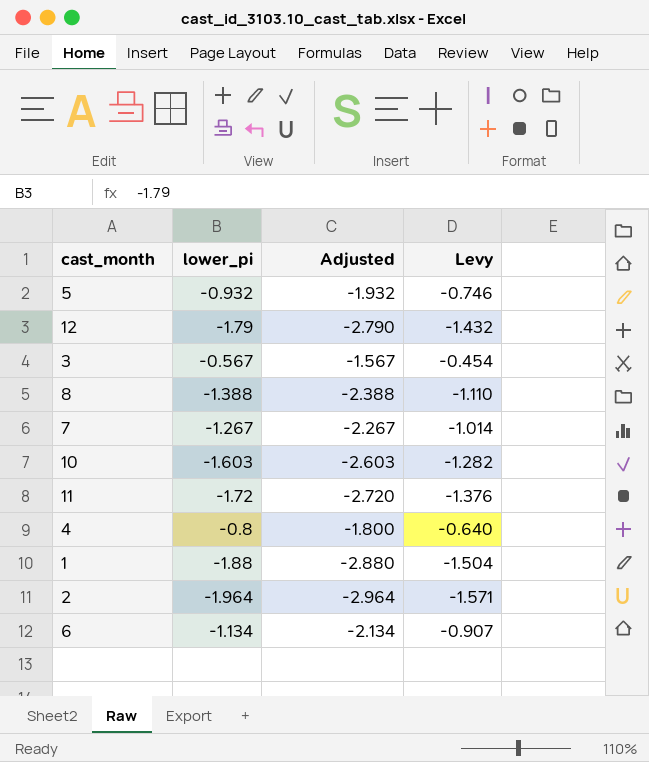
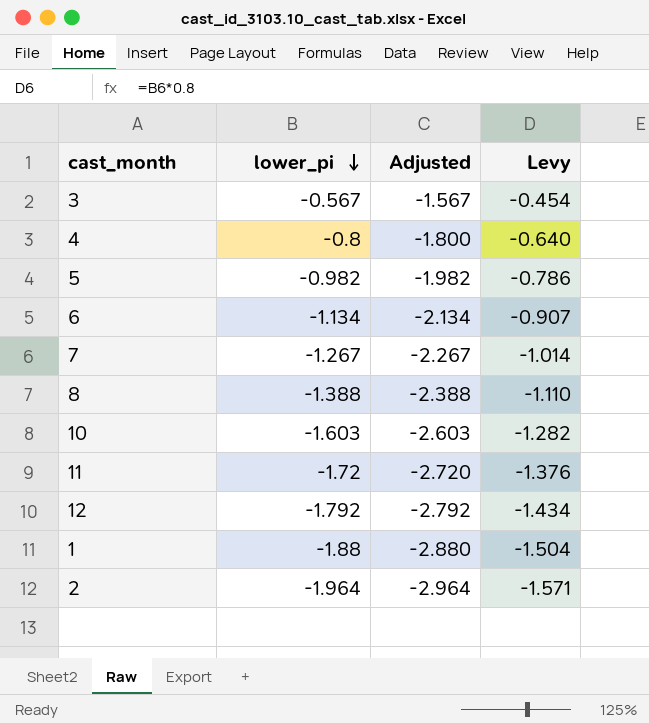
row order: none -> lower_pi descending
5 | lower_pi: -0.932 -> -0.982
5 | Adjusted: -1.932 -> -1.982
5 | Levy: -0.746 -> -0.786
12 | lower_pi: -1.79 -> -1.792
12 | Adjusted: -2.790 -> -2.792
12 | Levy: -1.432 -> -1.434

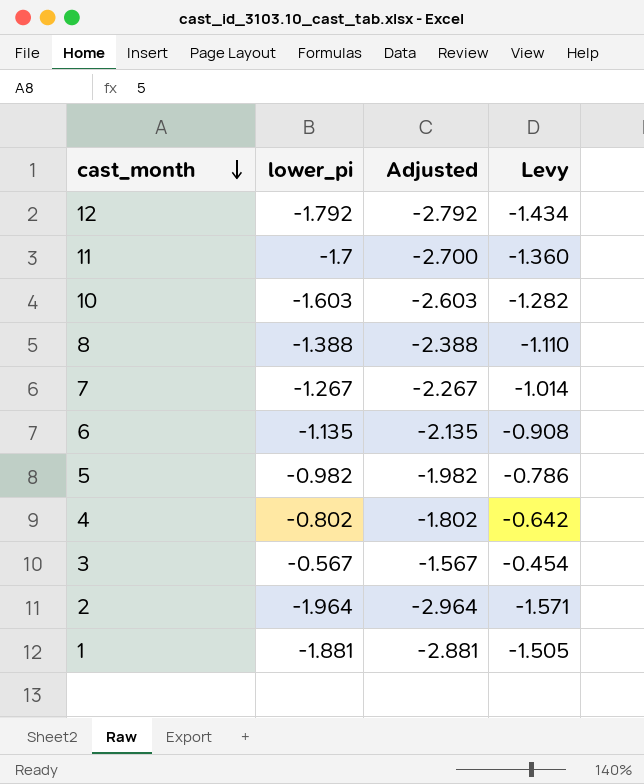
row order: lower_pi descending -> cast_month descending
11 | lower_pi: -1.72 -> -1.7
11 | Adjusted: -2.720 -> -2.700
11 | Levy: -1.376 -> -1.360
6 | lower_pi: -1.134 -> -1.135
6 | Adjusted: -2.134 -> -2.135
6 | Levy: -0.907 -> -0.908
4 | lower_pi: -0.8 -> -0.802
4 | Adjusted: -1.800 -> -1.802
4 | Levy: -0.640 -> -0.642
1 | lower_pi: -1.88 -> -1.881
1 | Adjusted: -2.880 -> -2.881
1 | Levy: -1.504 -> -1.505

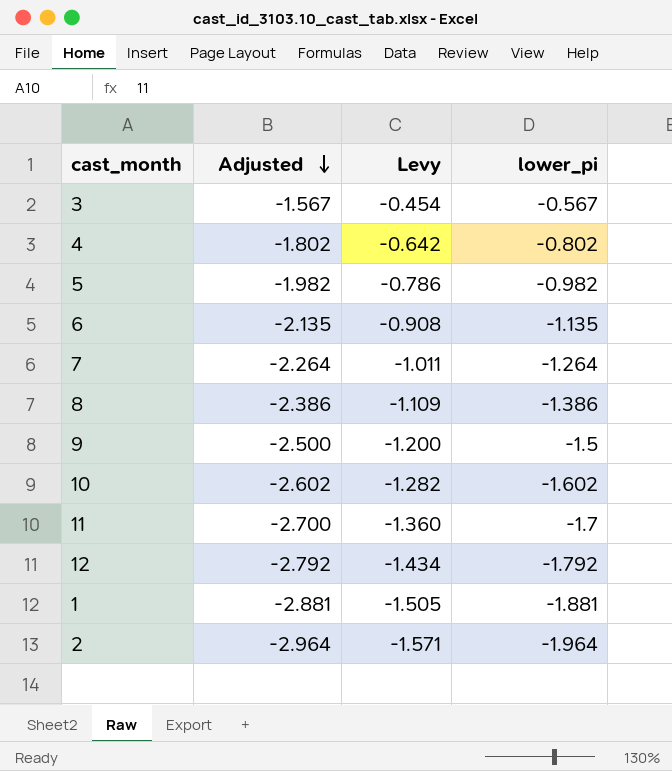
row order: cast_month descending -> Adjusted descending
column lower_pi | position: 2 -> 4
7 | Adjusted: -2.267 -> -2.264
7 | Levy: -1.014 -> -1.011
7 | lower_pi: -1.267 -> -1.264
8 | Adjusted: -2.388 -> -2.386
8 | Levy: -1.110 -> -1.109
8 | lower_pi: -1.388 -> -1.386
row 9: none -> -2.500 | -1.200 | -1.5
10 | Adjusted: -2.603 -> -2.602
10 | lower_pi: -1.603 -> -1.602

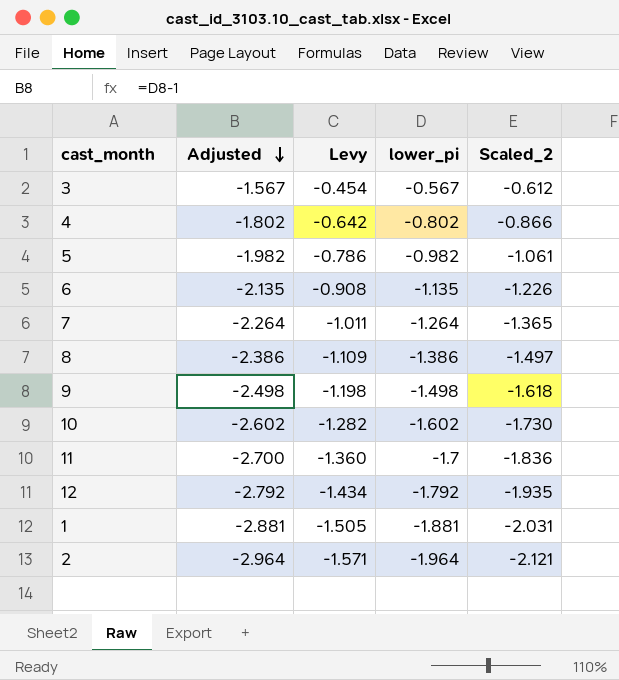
column Scaled_2 | formula: none -> [lower_pi] * 1.08
9 | Adjusted: -2.500 -> -2.498
9 | Levy: -1.200 -> -1.198
9 | lower_pi: -1.5 -> -1.498

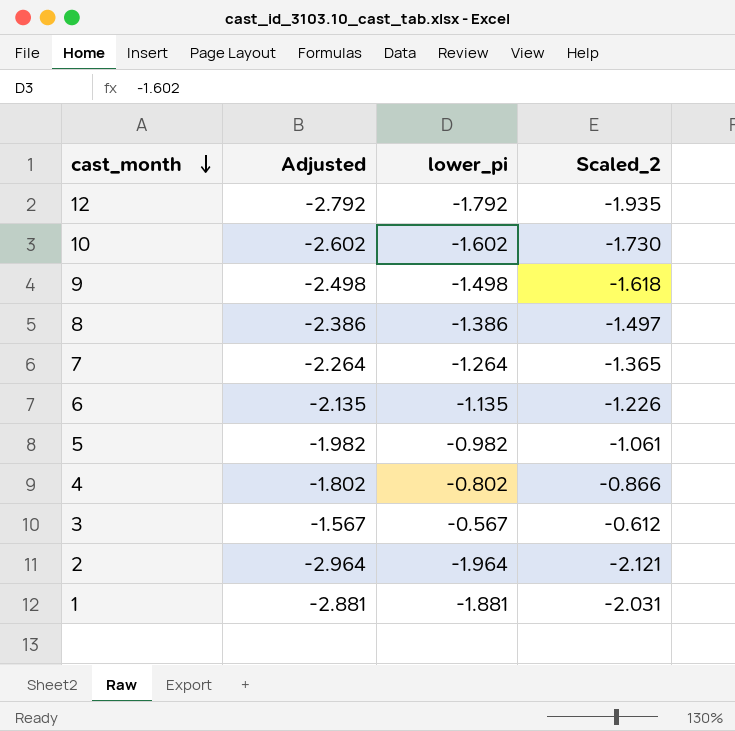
row order: Adjusted descending -> cast_month descending
column Levy | formula: [lower_pi] * 0.8 -> none
row 11: -2.700 | -1.360 | -1.7 | -1.836 -> none

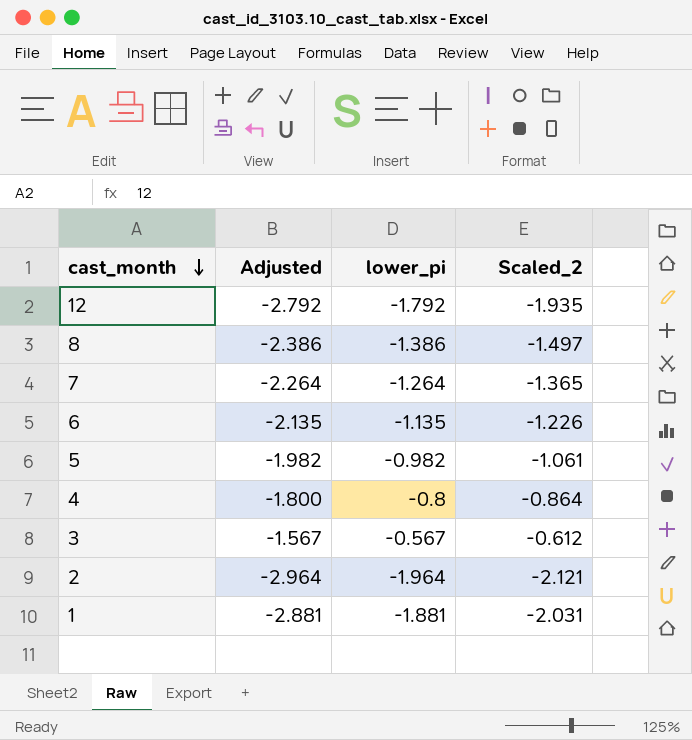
row 10: -2.602 | -1.602 | -1.730 -> none
row 9: -2.498 | -1.498 | -1.618 -> none
4 | Adjusted: -1.802 -> -1.800
4 | lower_pi: -0.802 -> -0.8
4 | Scaled_2: -0.866 -> -0.864

